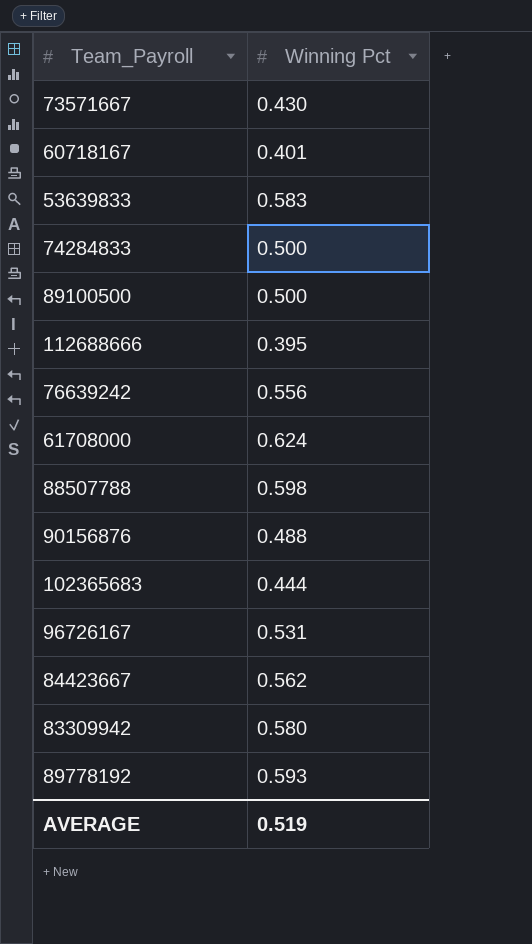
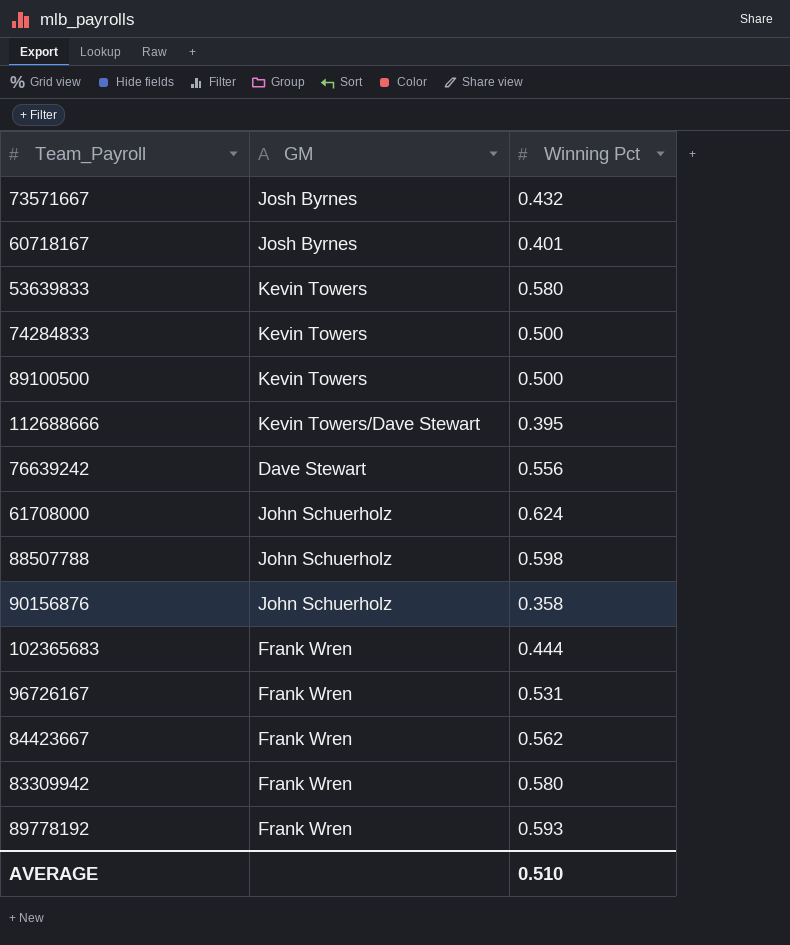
column GM | position: none -> 2
73571667 | Winning Pct: 0.430 -> 0.432
53639833 | Winning Pct: 0.583 -> 0.580
90156876 | Winning Pct: 0.488 -> 0.358
AVERAGE | Winning Pct: 0.519 -> 0.510

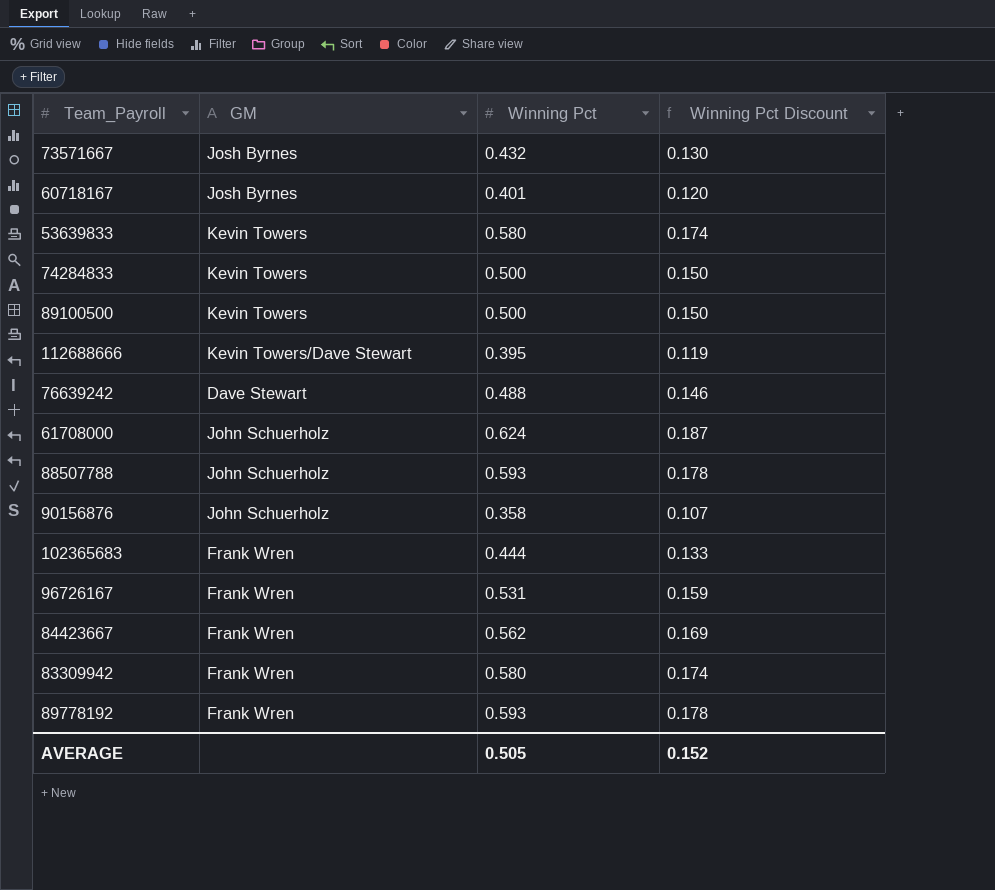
column Winning Pct Discount | formula: none -> [Winning Pct] * 0.3
76639242 | Winning Pct: 0.556 -> 0.488
88507788 | Winning Pct: 0.598 -> 0.593
AVERAGE | Winning Pct: 0.510 -> 0.505

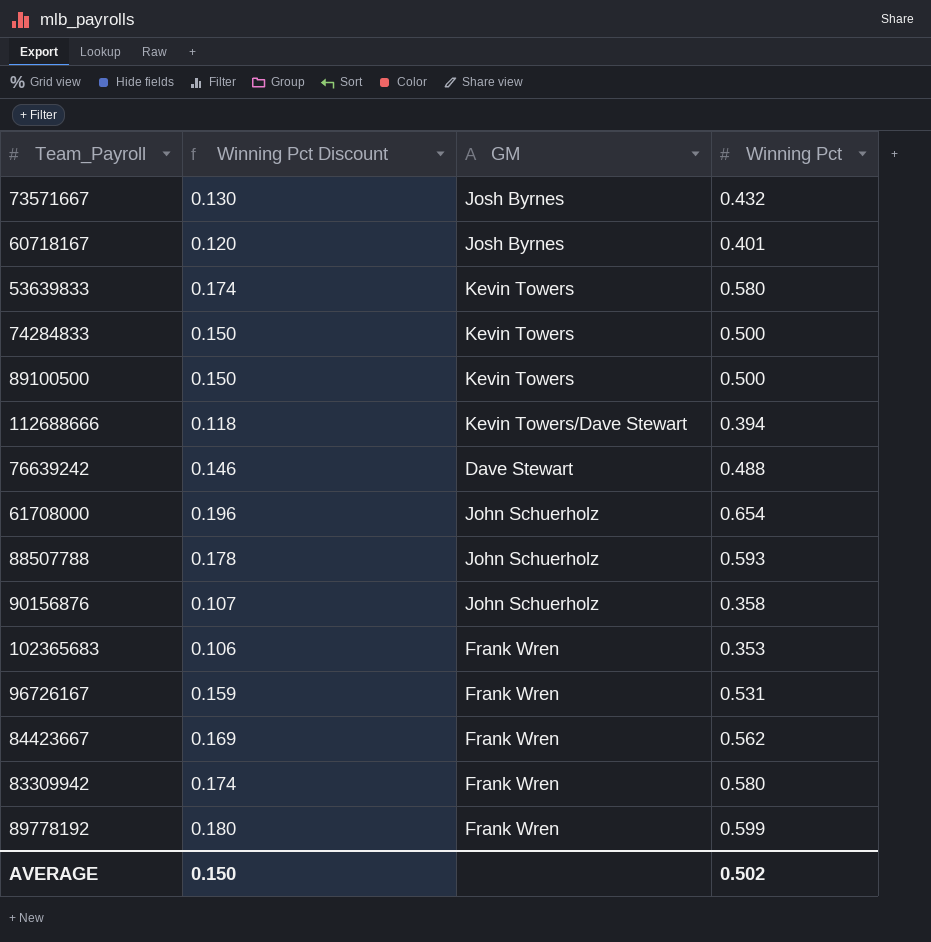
column Winning Pct Discount | position: 4 -> 2
112688666 | Winning Pct Discount: 0.119 -> 0.118
112688666 | Winning Pct: 0.395 -> 0.394
61708000 | Winning Pct Discount: 0.187 -> 0.196
61708000 | Winning Pct: 0.624 -> 0.654
102365683 | Winning Pct Discount: 0.133 -> 0.106
102365683 | Winning Pct: 0.444 -> 0.353
89778192 | Winning Pct Discount: 0.178 -> 0.180
89778192 | Winning Pct: 0.593 -> 0.599
AVERAGE | Winning Pct Discount: 0.152 -> 0.150
AVERAGE | Winning Pct: 0.505 -> 0.502

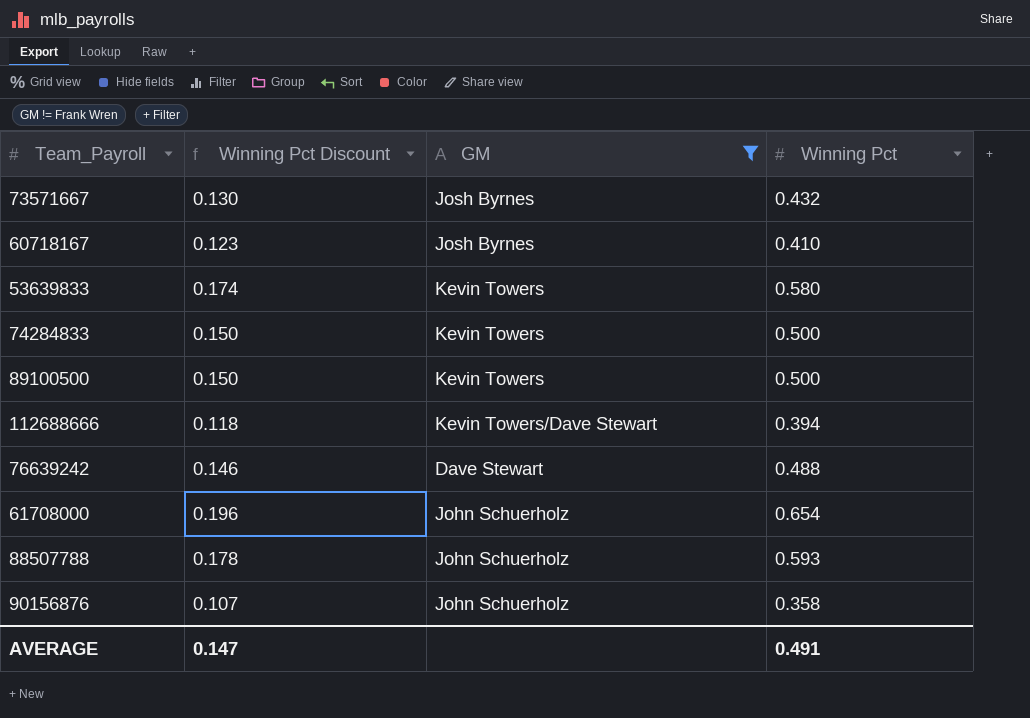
filter: none -> GM != Frank Wren
60718167 | Winning Pct Discount: 0.120 -> 0.123
60718167 | Winning Pct: 0.401 -> 0.410
AVERAGE | Winning Pct Discount: 0.150 -> 0.147
AVERAGE | Winning Pct: 0.502 -> 0.491

